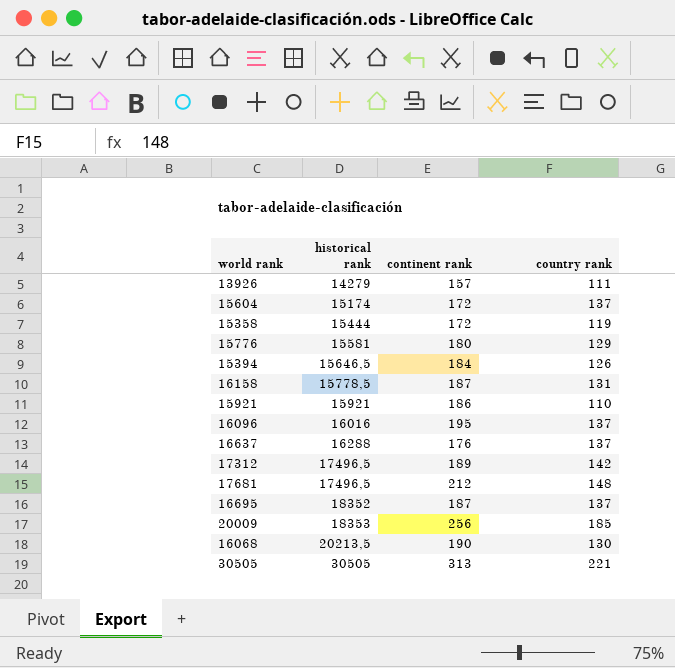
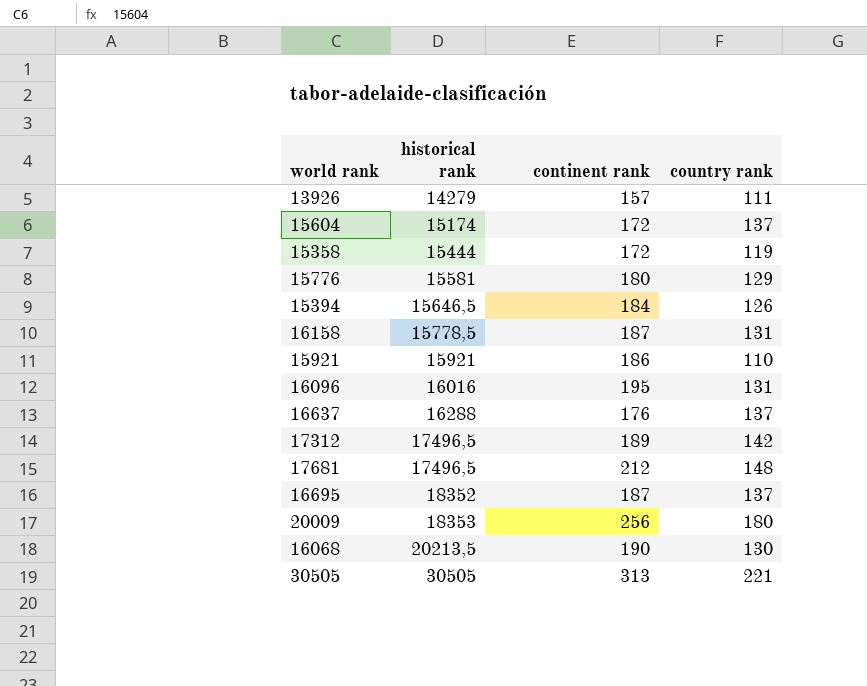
16096 | country rank: 137 -> 131
20009 | country rank: 185 -> 180

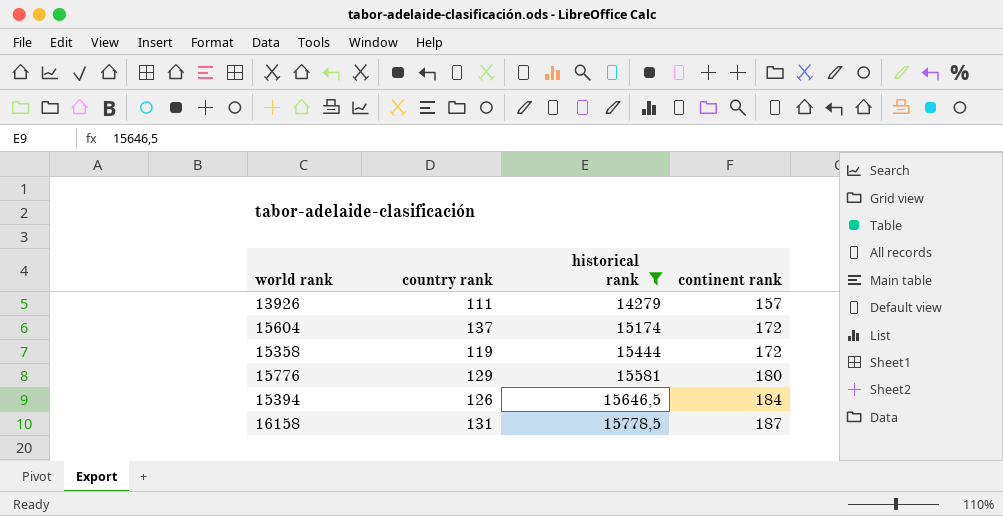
filter: none -> historical rank <= 15778,5
column country rank | position: 4 -> 2

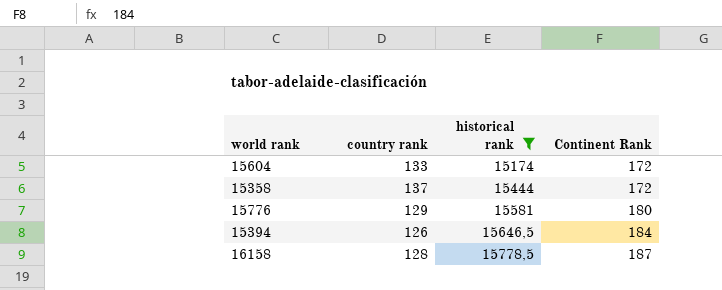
column name: continent rank -> Continent Rank
row 13926: 111 | 14279 | 157 -> none
15604 | country rank: 137 -> 133
15358 | country rank: 119 -> 137
16158 | country rank: 131 -> 128

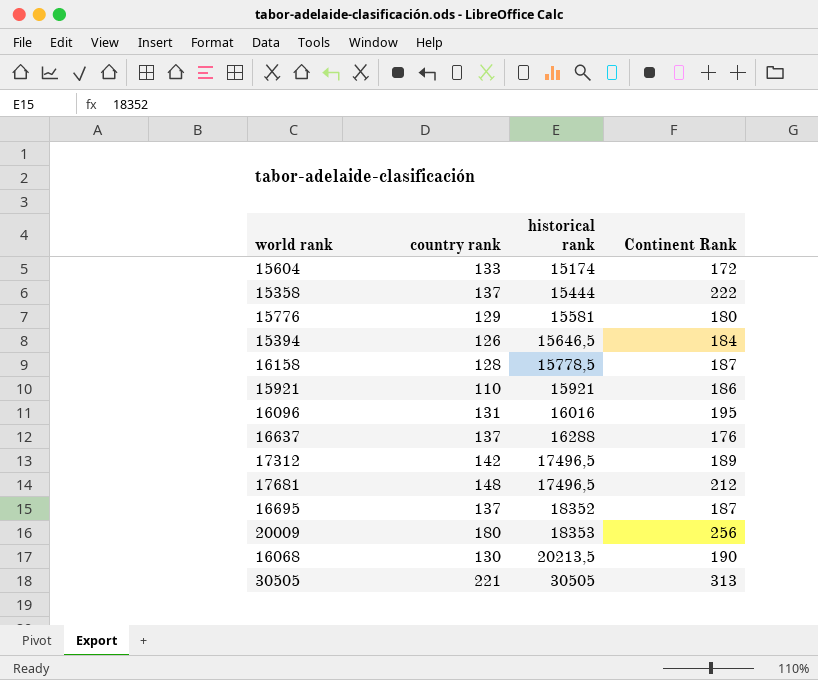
filter: historical rank <= 15778,5 -> none
15358 | Continent Rank: 172 -> 222

